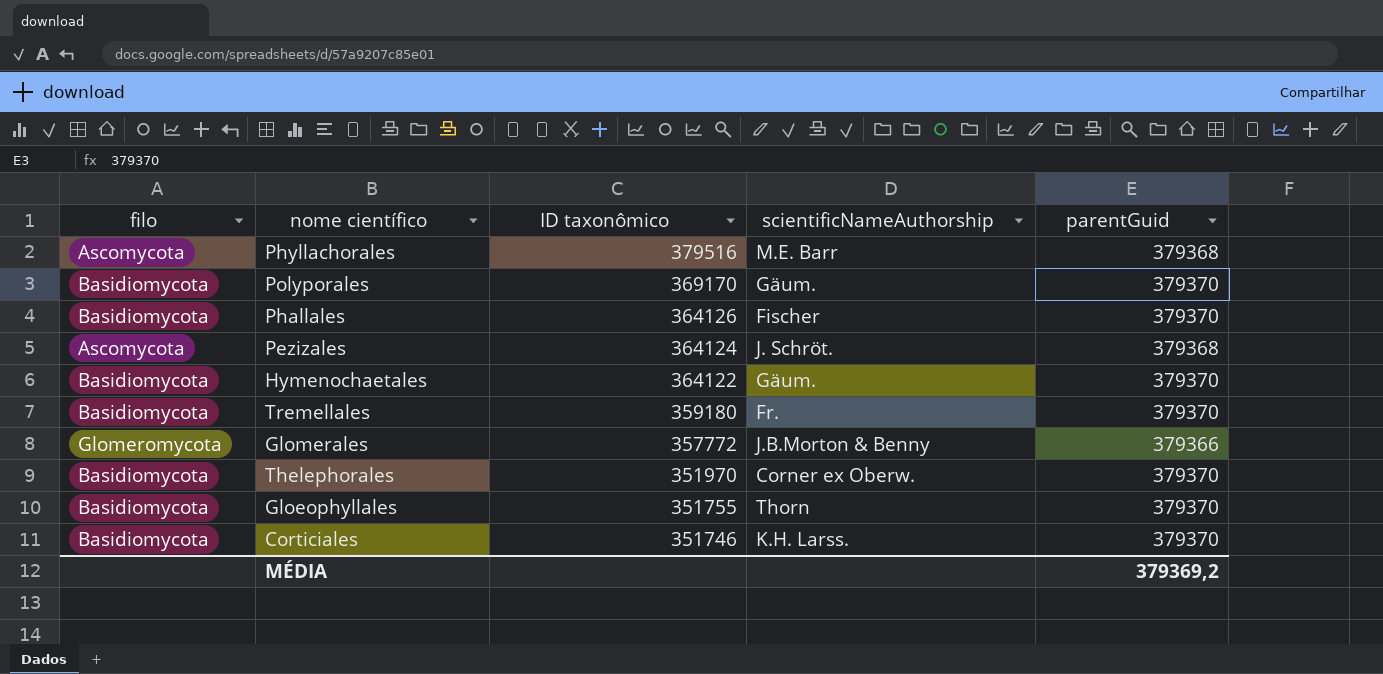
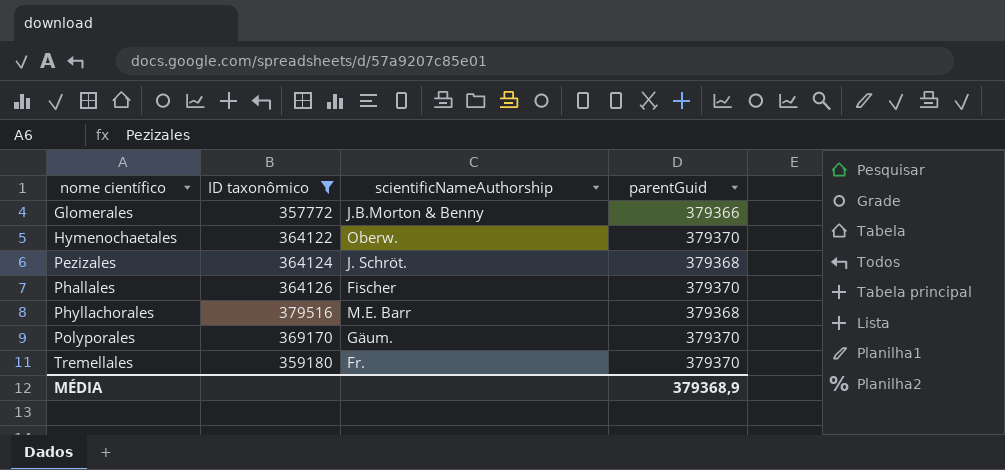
filter: none -> ID taxonômico >= 357772
row order: ID taxonômico descending -> nome científico ascending
column filo | position: 1 -> none
Hymenochaetales | scientificNameAuthorship: Gäum. -> Oberw.
MÉDIA | parentGuid: 379369,2 -> 379368,9

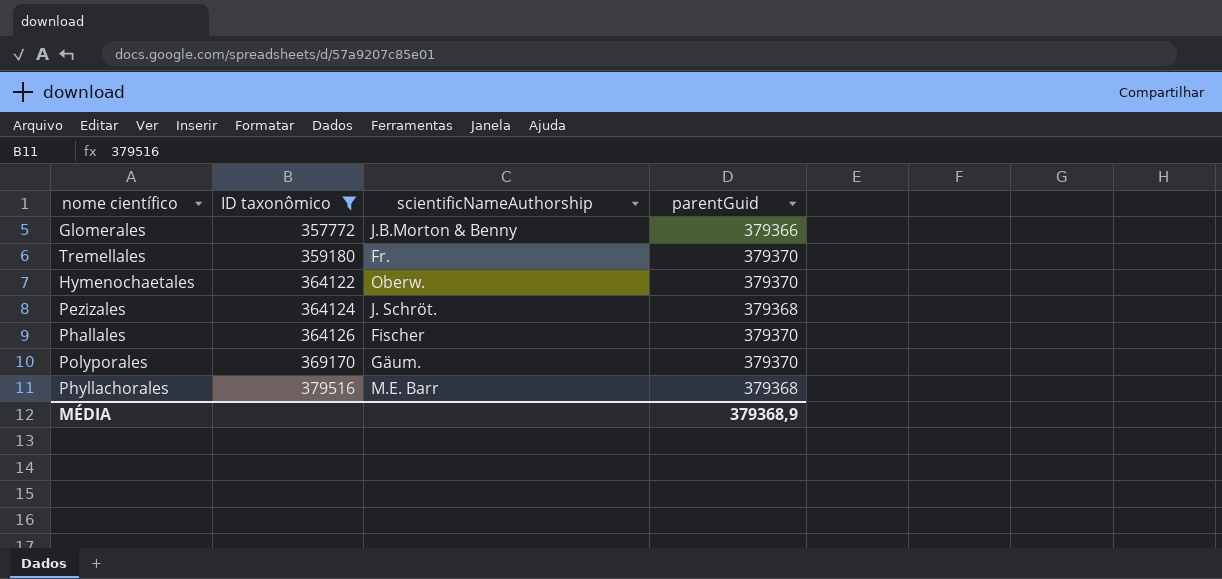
row order: nome científico ascending -> ID taxonômico ascending

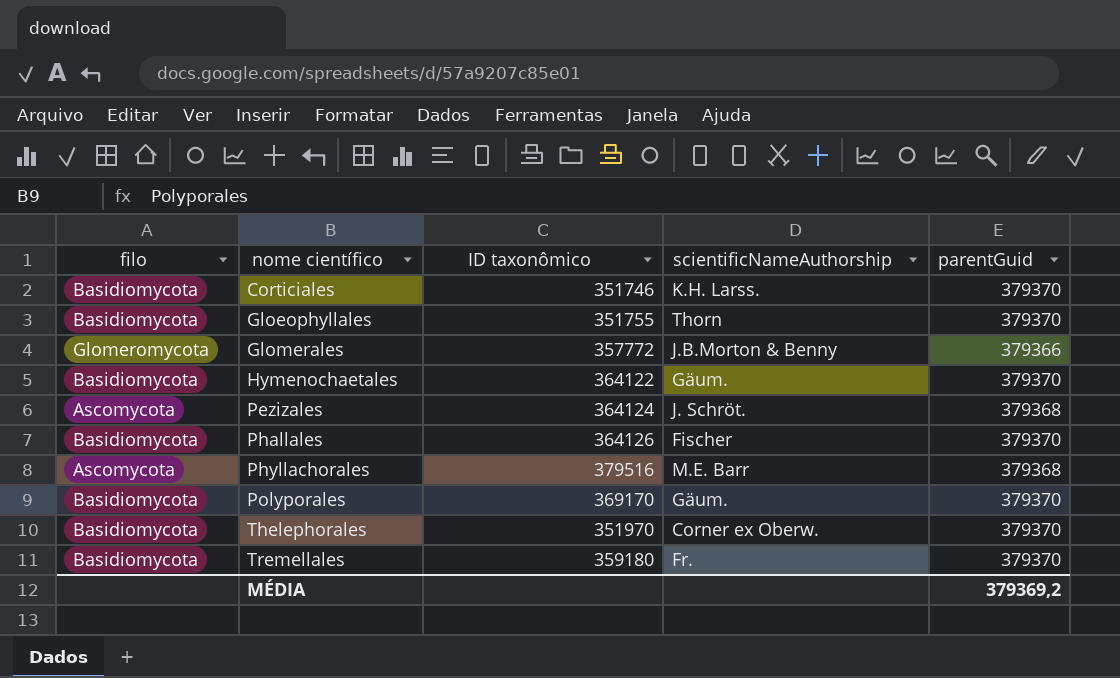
filter: ID taxonômico >= 357772 -> none
row order: ID taxonômico ascending -> nome científico ascending
column filo | position: none -> 1
Hymenochaetales | scientificNameAuthorship: Oberw. -> Gäum.
MÉDIA | parentGuid: 379368,9 -> 379369,2

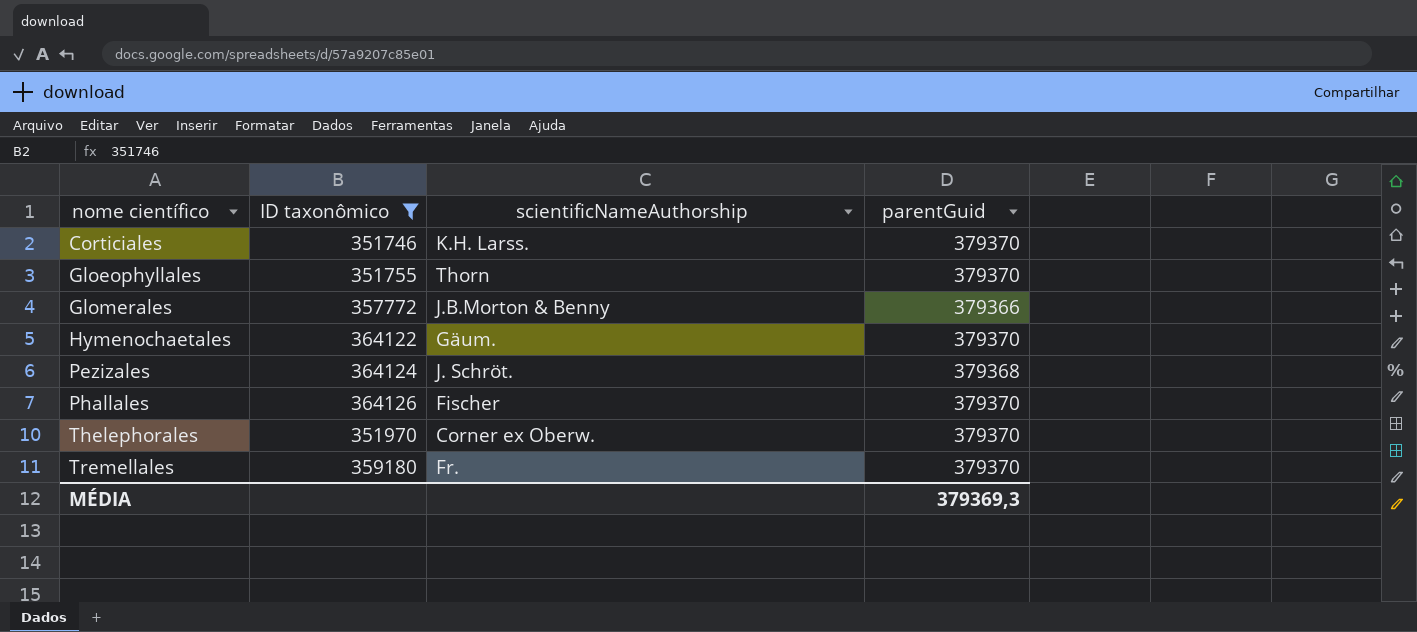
filter: none -> ID taxonômico <= 364126
column filo | position: 1 -> none
MÉDIA | parentGuid: 379369,2 -> 379369,3

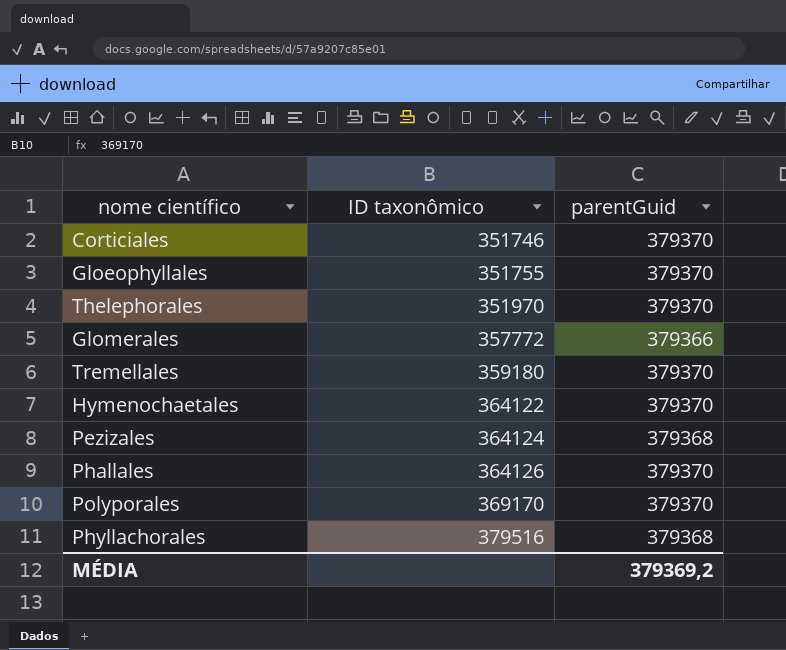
filter: ID taxonômico <= 364126 -> none
row order: nome científico ascending -> ID taxonômico ascending
column scientificNameAuthorship | position: 3 -> none
MÉDIA | parentGuid: 379369,3 -> 379369,2

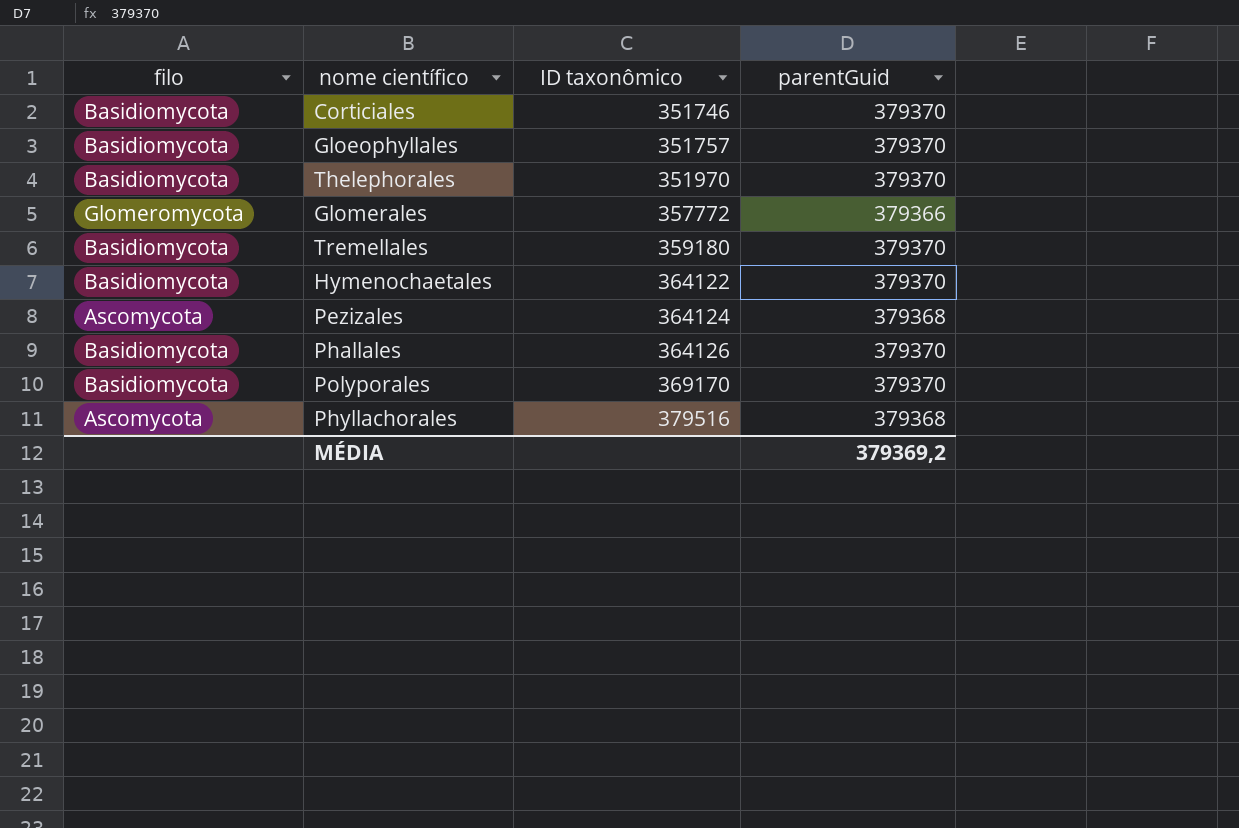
column filo | position: none -> 1
Gloeophyllales | ID taxonômico: 351755 -> 351757

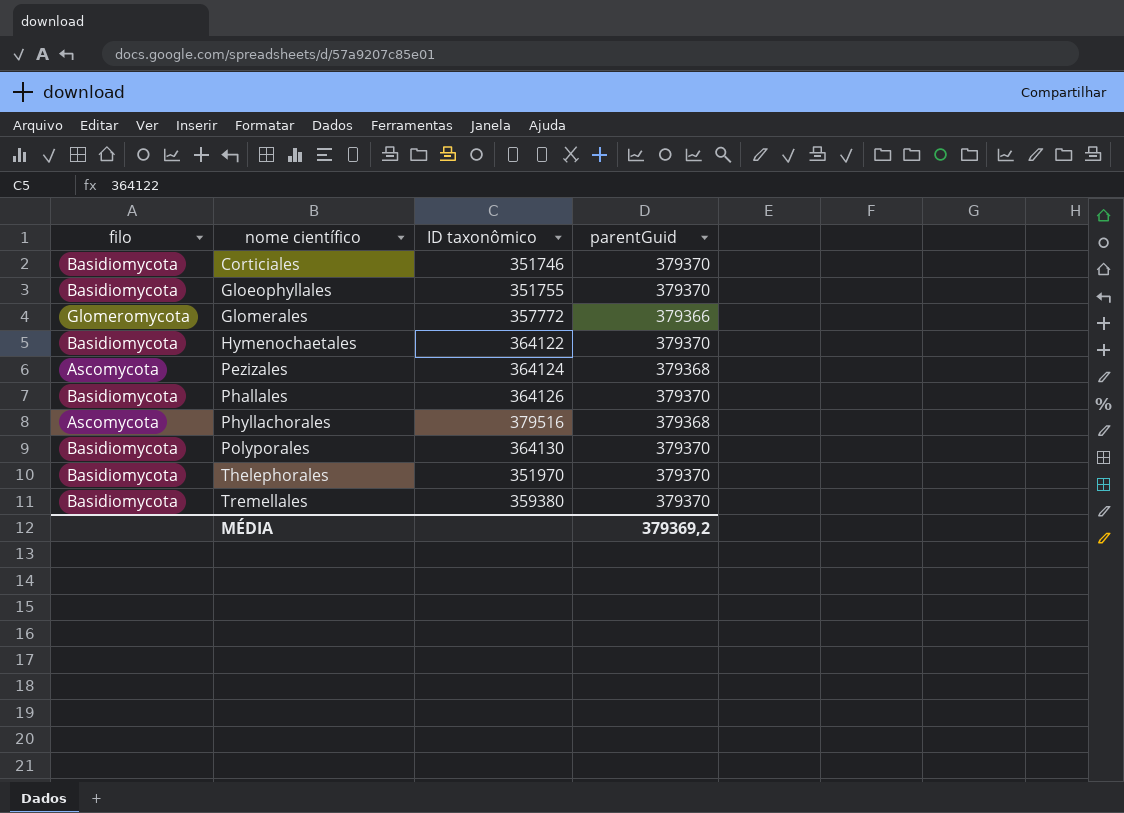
row order: ID taxonômico ascending -> nome científico ascending
Gloeophyllales | ID taxonômico: 351757 -> 351755
Polyporales | ID taxonômico: 369170 -> 364130
Tremellales | ID taxonômico: 359180 -> 359380

